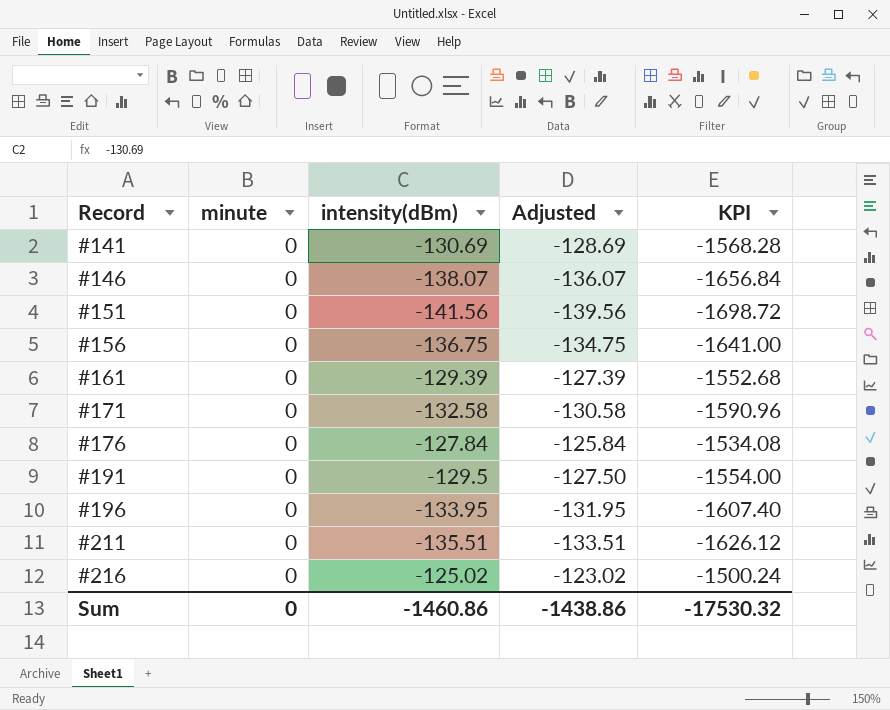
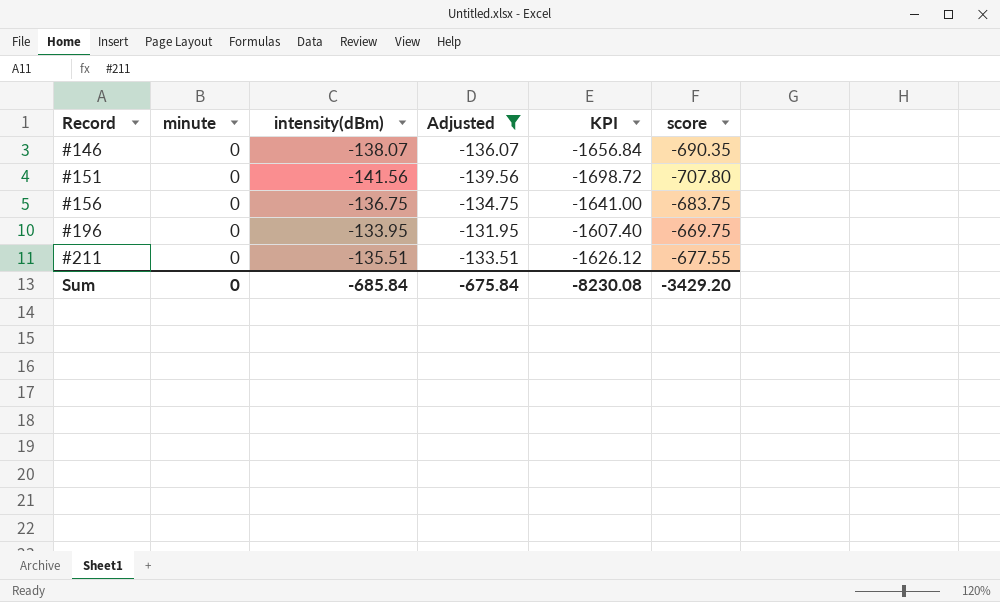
filter: none -> Adjusted <= -131.95
column score | formula: none -> [intensity(dBm)] * 5
Sum | intensity(dBm): -1460.86 -> -685.84
Sum | Adjusted: -1438.86 -> -675.84
Sum | KPI: -17530.32 -> -8230.08

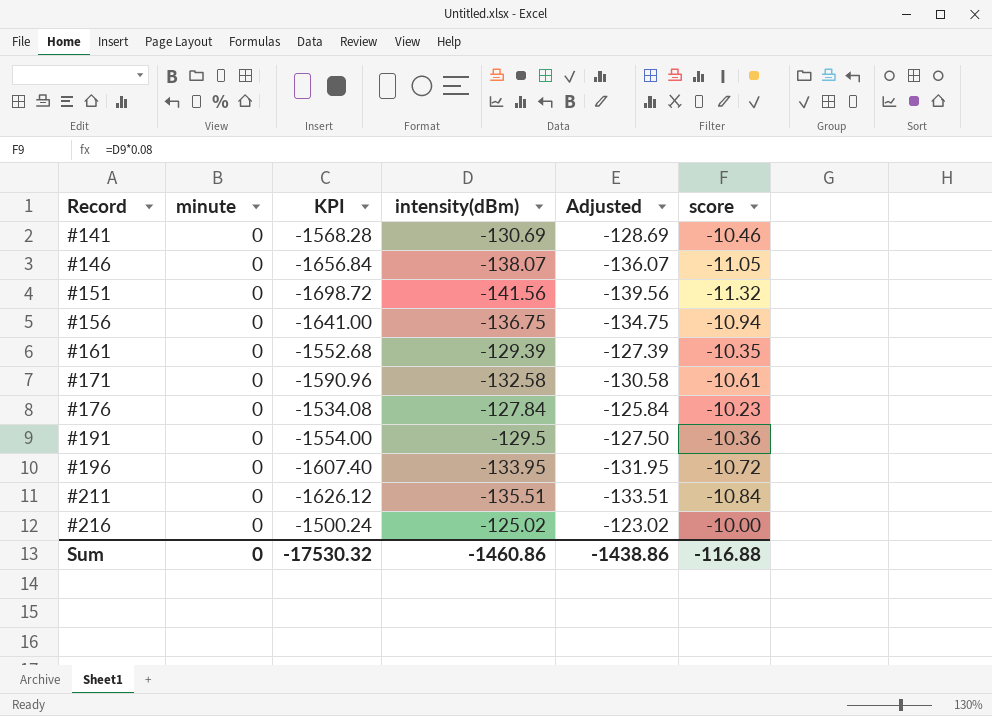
filter: Adjusted <= -131.95 -> none
column KPI | position: 5 -> 3
column score | formula: [intensity(dBm)] * 5 -> [intensity(dBm)] * 0.08
Sum | KPI: -8230.08 -> -17530.32
Sum | intensity(dBm): -685.84 -> -1460.86
Sum | Adjusted: -675.84 -> -1438.86
Sum | score: -3429.20 -> -116.88

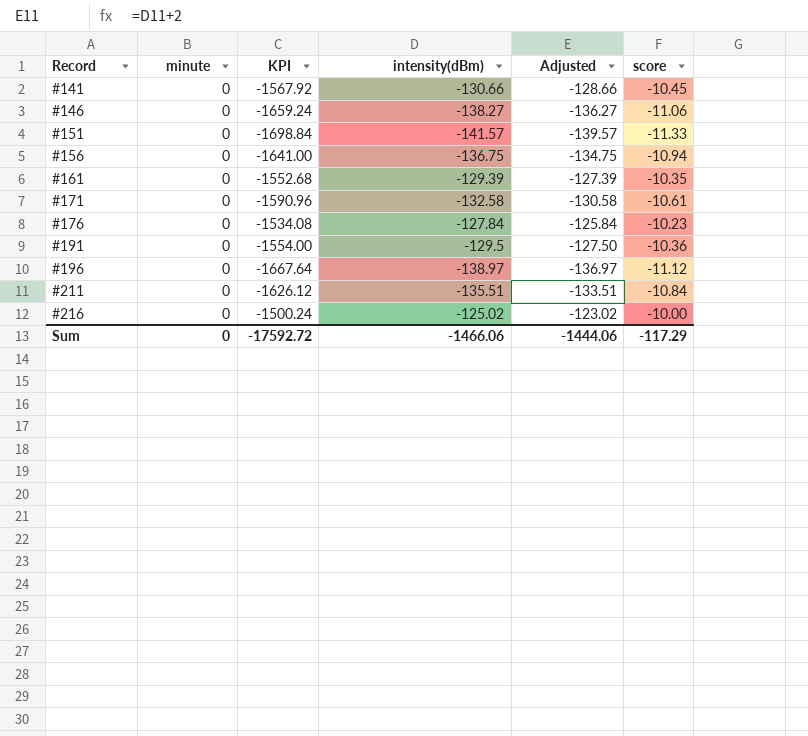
#141 | KPI: -1568.28 -> -1567.92
#141 | intensity(dBm): -130.69 -> -130.66
#141 | Adjusted: -128.69 -> -128.66
#141 | score: -10.46 -> -10.45
#146 | KPI: -1656.84 -> -1659.24
#146 | intensity(dBm): -138.07 -> -138.27
#146 | Adjusted: -136.07 -> -136.27
#146 | score: -11.05 -> -11.06
#151 | KPI: -1698.72 -> -1698.84
#151 | intensity(dBm): -141.56 -> -141.57
#151 | Adjusted: -139.56 -> -139.57
#151 | score: -11.32 -> -11.33
#196 | KPI: -1607.40 -> -1667.64
#196 | intensity(dBm): -133.95 -> -138.97
#196 | Adjusted: -131.95 -> -136.97
#196 | score: -10.72 -> -11.12
Sum | KPI: -17530.32 -> -17592.72
Sum | intensity(dBm): -1460.86 -> -1466.06
Sum | Adjusted: -1438.86 -> -1444.06
Sum | score: -116.88 -> -117.29

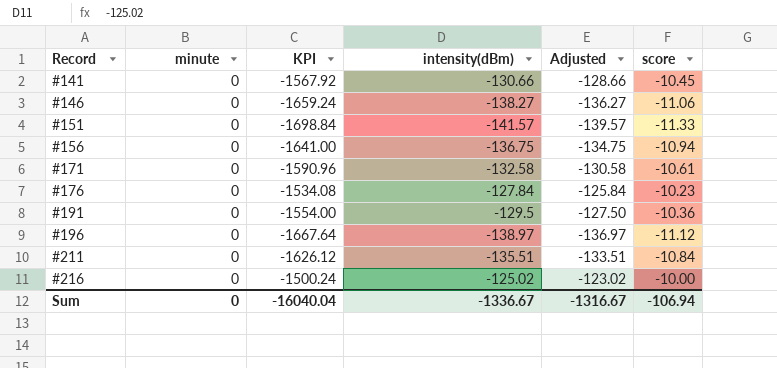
row #161: 0 | -1552.68 | -129.39 | -127.39 | -10.35 -> none
Sum | KPI: -17592.72 -> -16040.04
Sum | intensity(dBm): -1466.06 -> -1336.67
Sum | Adjusted: -1444.06 -> -1316.67
Sum | score: -117.29 -> -106.94

